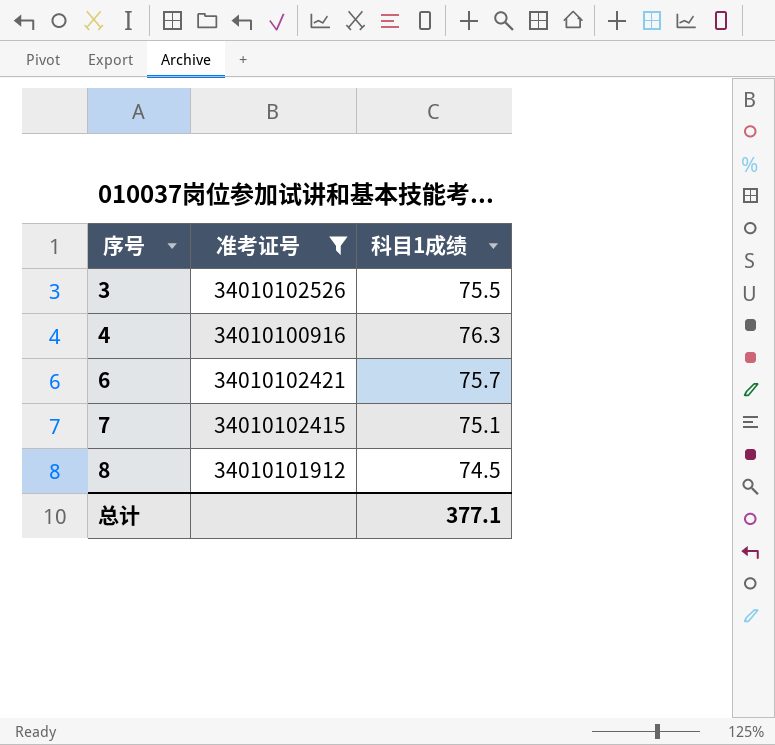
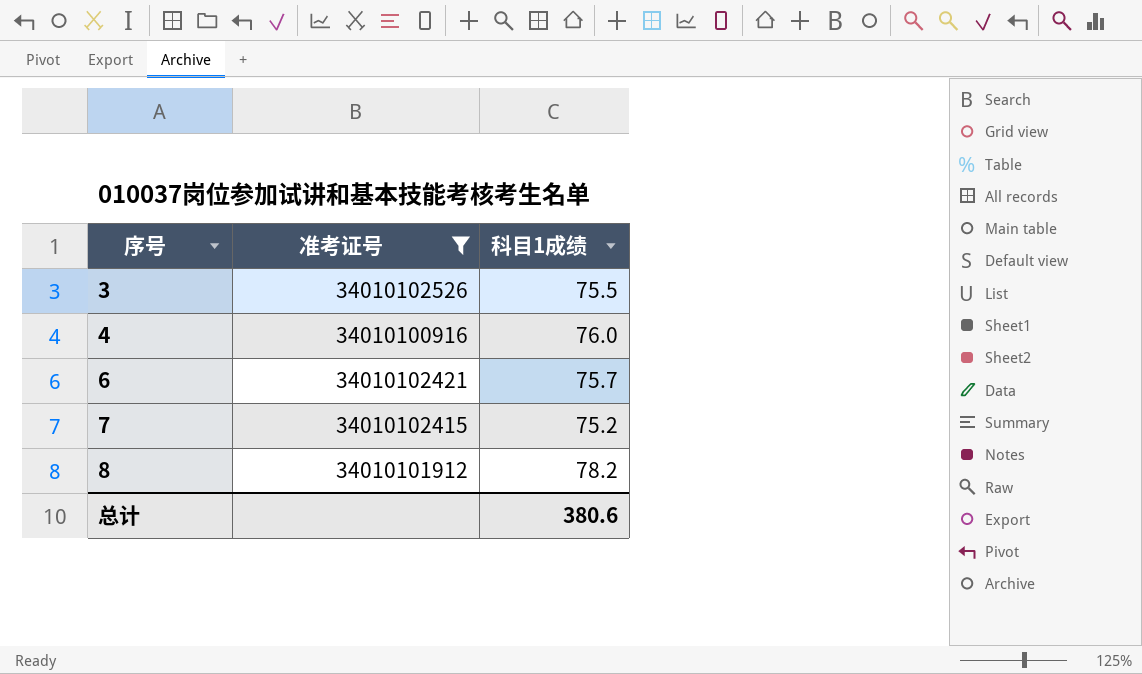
4 | 科目1成绩: 76.3 -> 76.0
7 | 科目1成绩: 75.1 -> 75.2
8 | 科目1成绩: 74.5 -> 78.2
总计 | 科目1成绩: 377.1 -> 380.6

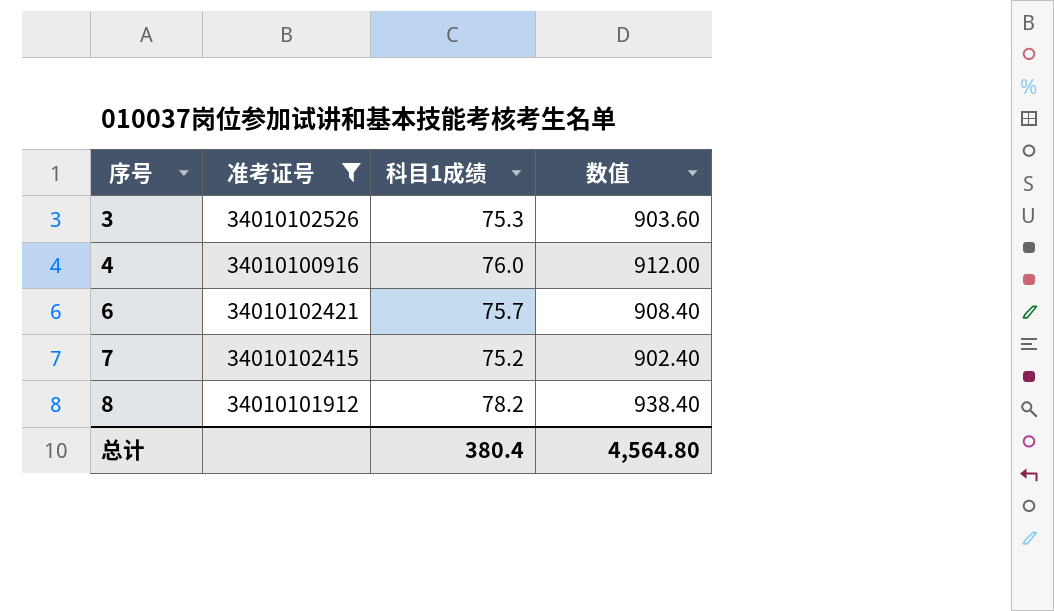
column 数值 | formula: none -> [科目1成绩] * 12
3 | 科目1成绩: 75.5 -> 75.3
总计 | 科目1成绩: 380.6 -> 380.4

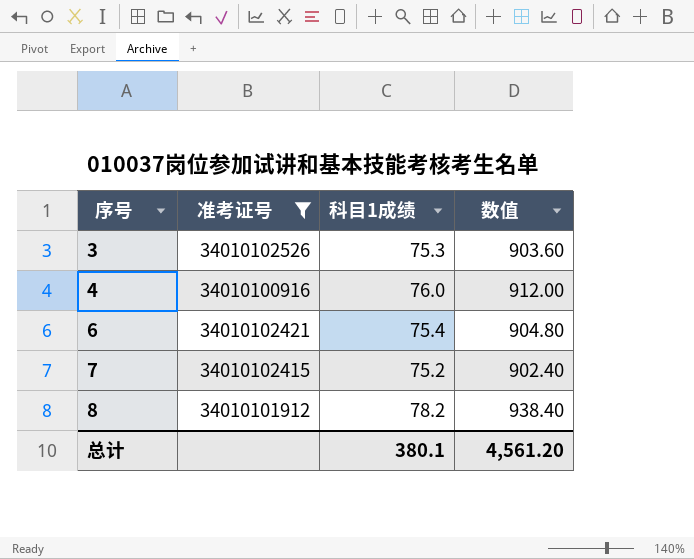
6 | 科目1成绩: 75.7 -> 75.4
6 | 数值: 908.40 -> 904.80
总计 | 科目1成绩: 380.4 -> 380.1
总计 | 数值: 4,564.80 -> 4,561.20

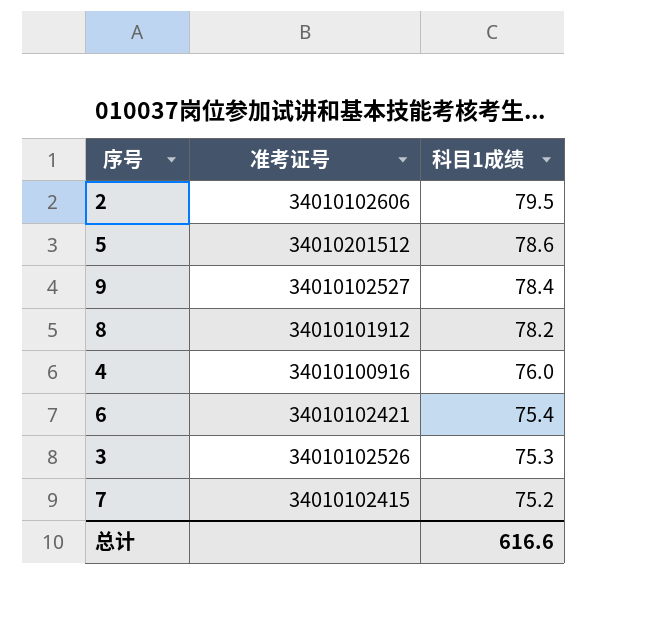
filter: 准考证号 <= 34010102526 -> none
row order: 序号 ascending -> 科目1成绩 descending
column 数值 | formula: [科目1成绩] * 12 -> none
总计 | 科目1成绩: 380.1 -> 616.6

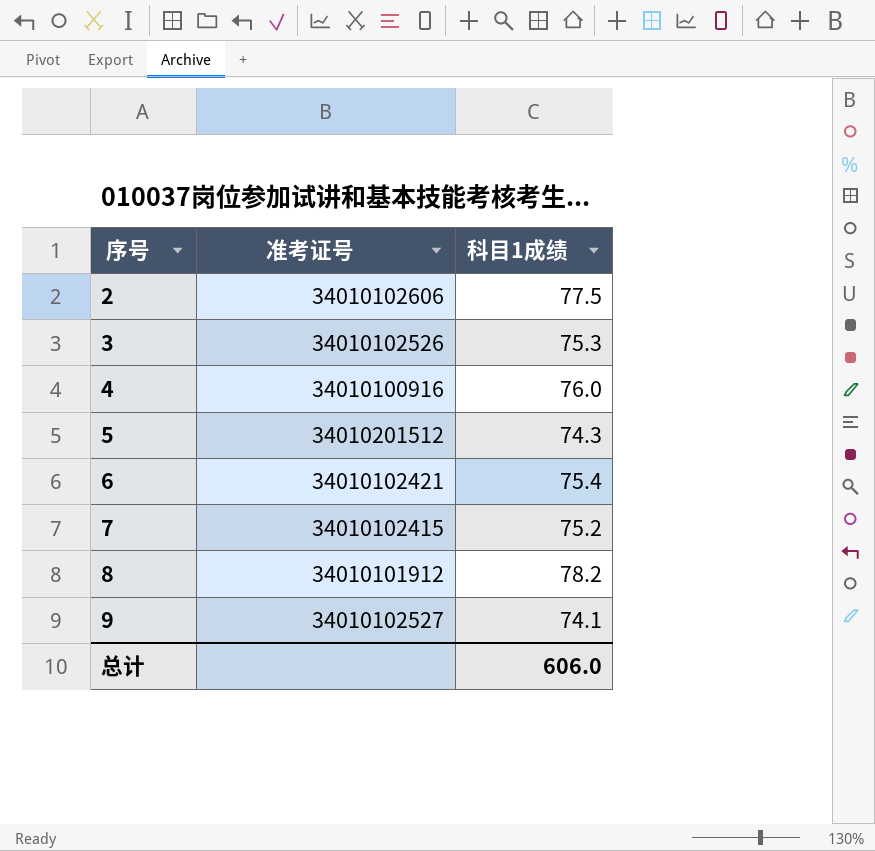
row order: 科目1成绩 descending -> 序号 ascending
2 | 科目1成绩: 79.5 -> 77.5
5 | 科目1成绩: 78.6 -> 74.3
9 | 科目1成绩: 78.4 -> 74.1
总计 | 科目1成绩: 616.6 -> 606.0

